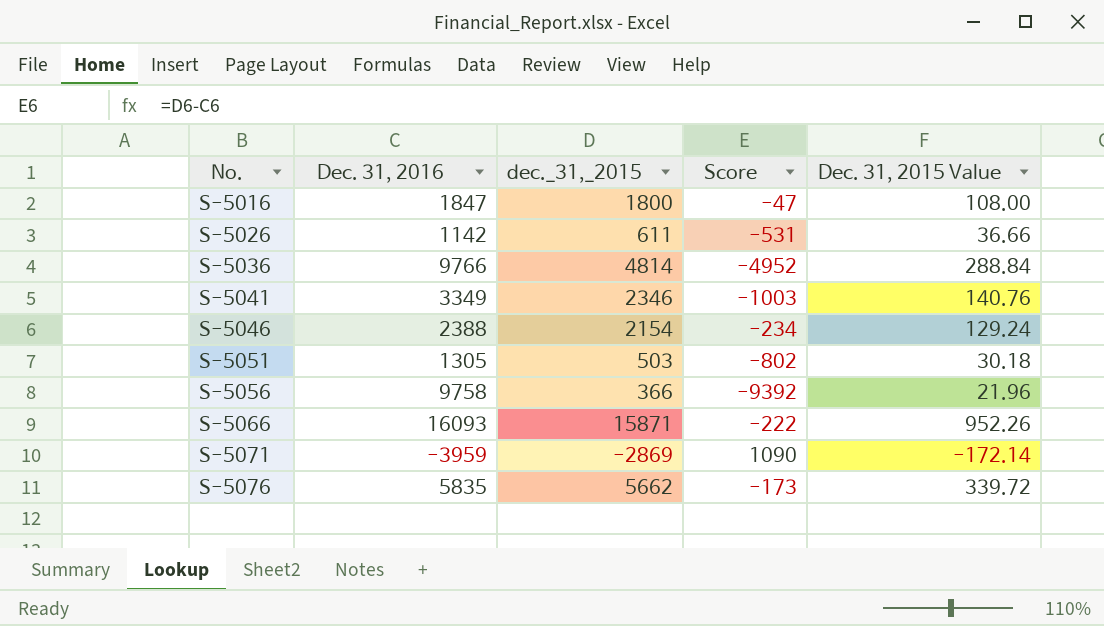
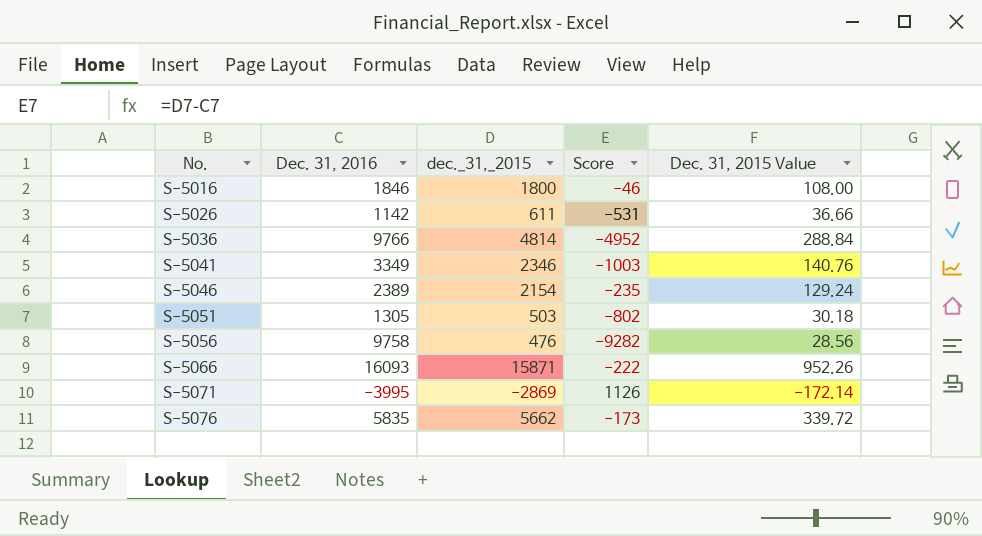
S-5016 | Dec. 31, 2016: 1847 -> 1846
S-5016 | Score: -47 -> -46
S-5046 | Dec. 31, 2016: 2388 -> 2389
S-5046 | Score: -234 -> -235
S-5056 | dec._31,_2015: 366 -> 476
S-5056 | Score: -9392 -> -9282
S-5056 | Dec. 31, 2015 Value: 21.96 -> 28.56
S-5071 | Dec. 31, 2016: -3959 -> -3995
S-5071 | Score: 1090 -> 1126

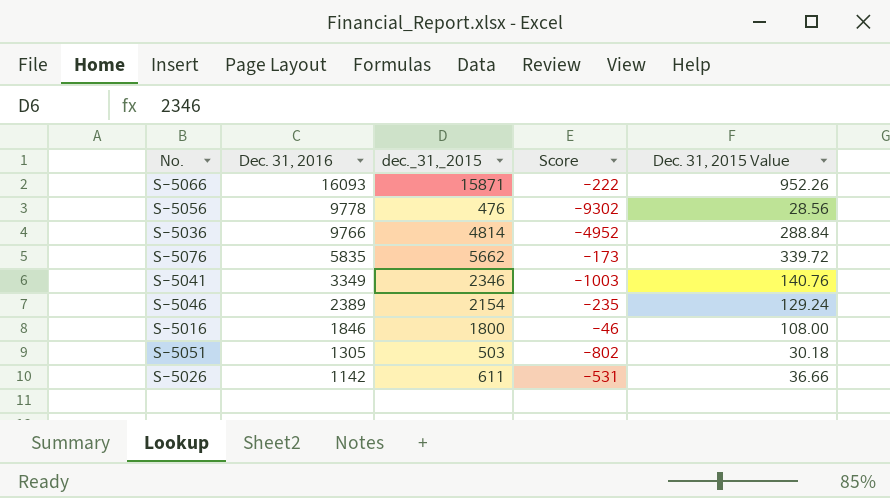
row order: No. ascending -> Dec. 31, 2016 descending
row S-5071: -3995 | -2869 | 1126 | -172.14 -> none
S-5056 | Dec. 31, 2016: 9758 -> 9778
S-5056 | Score: -9282 -> -9302

